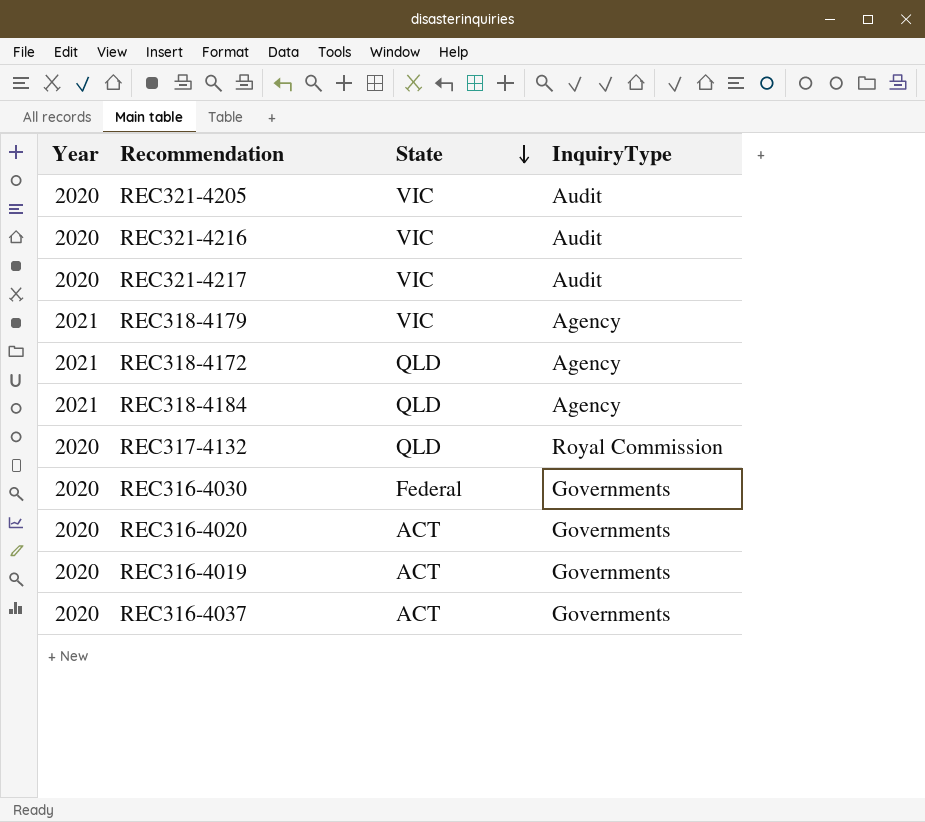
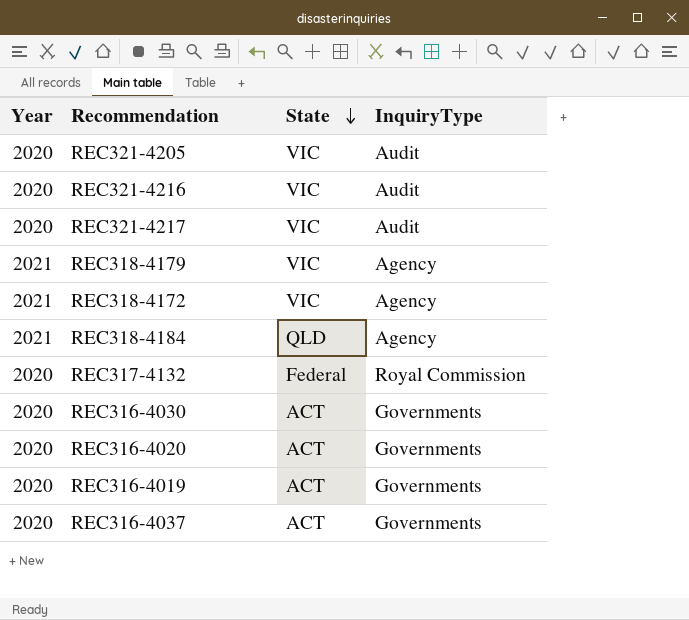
REC318-4172 | State: QLD -> VIC
REC317-4132 | State: QLD -> Federal
REC316-4030 | State: Federal -> ACT

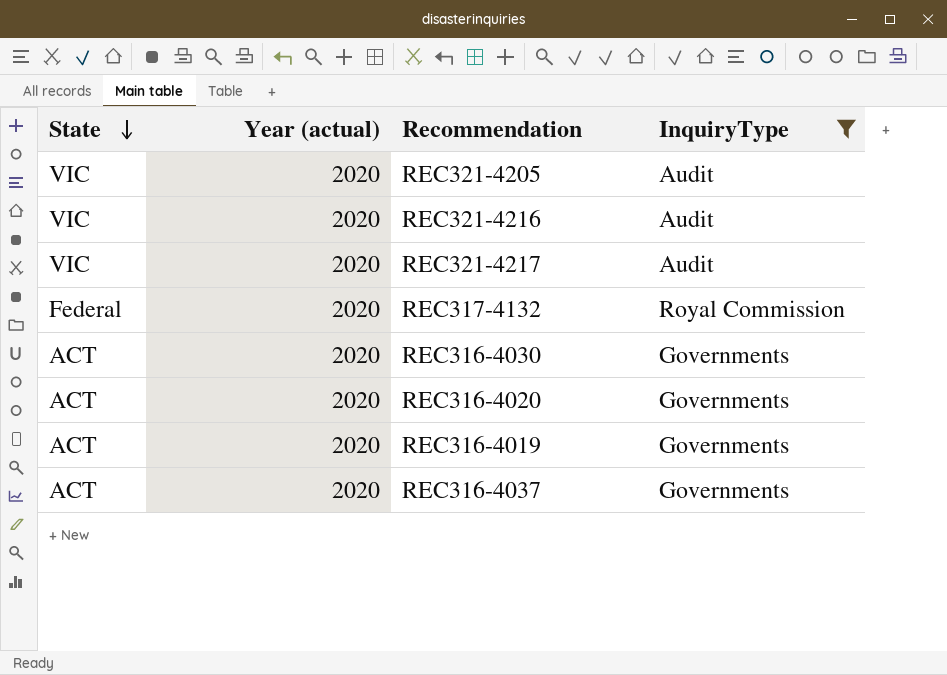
filter: none -> InquiryType != Agency
column State | position: 3 -> 1
column name: Year -> Year (actual)

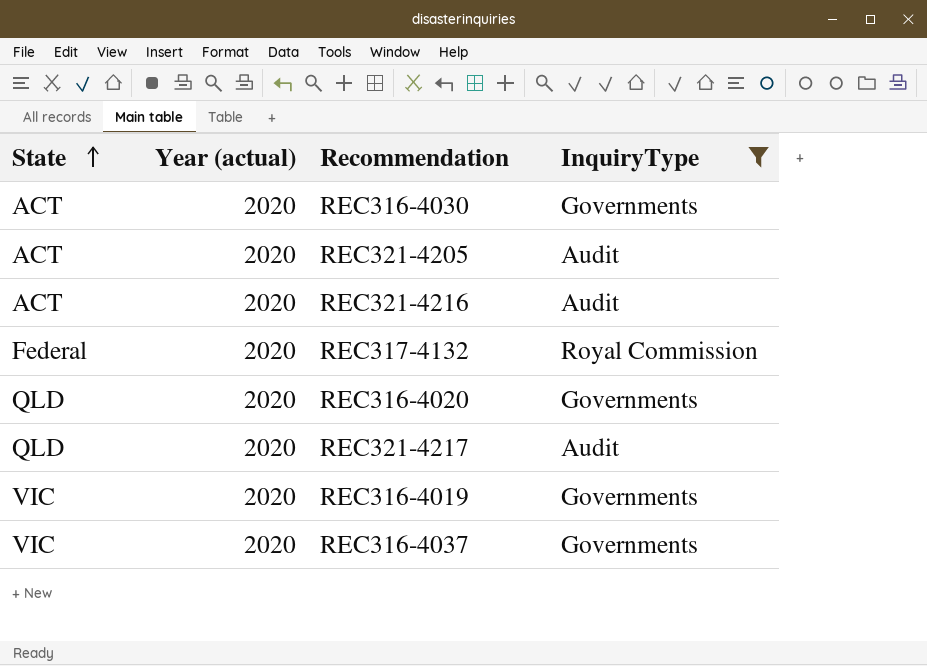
row order: State descending -> State ascending
REC321-4205 | State: VIC -> ACT
REC321-4216 | State: VIC -> ACT
REC316-4020 | State: ACT -> QLD
REC321-4217 | State: VIC -> QLD
REC316-4019 | State: ACT -> VIC
REC316-4037 | State: ACT -> VIC

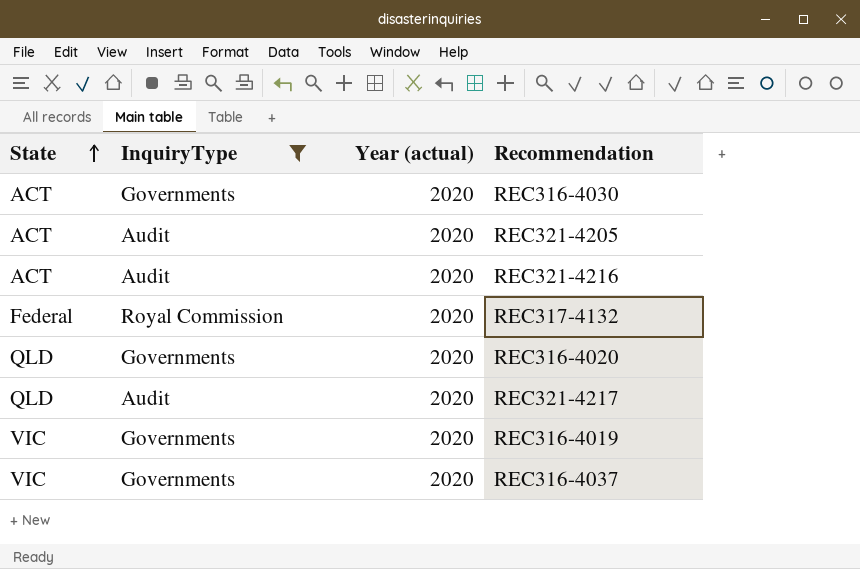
column InquiryType | position: 4 -> 2

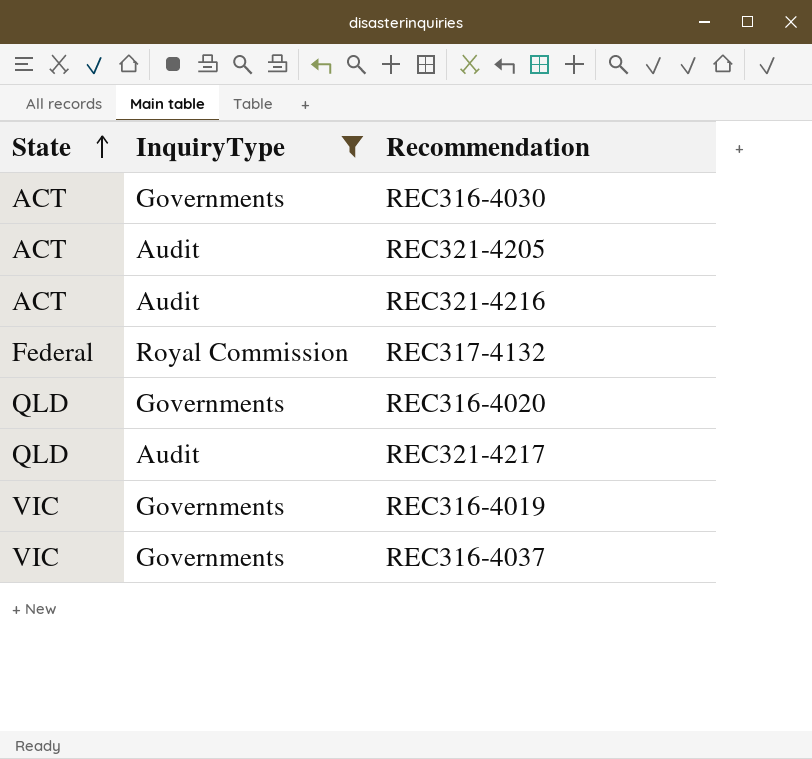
column Year (actual) | position: 3 -> none

